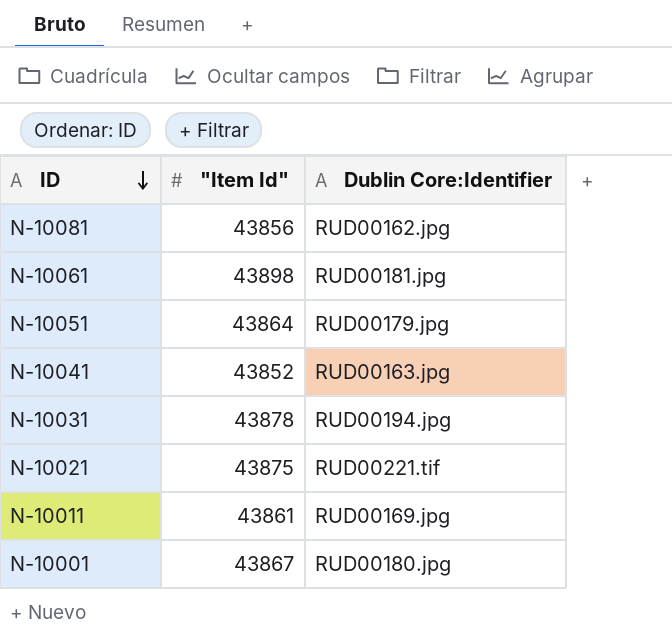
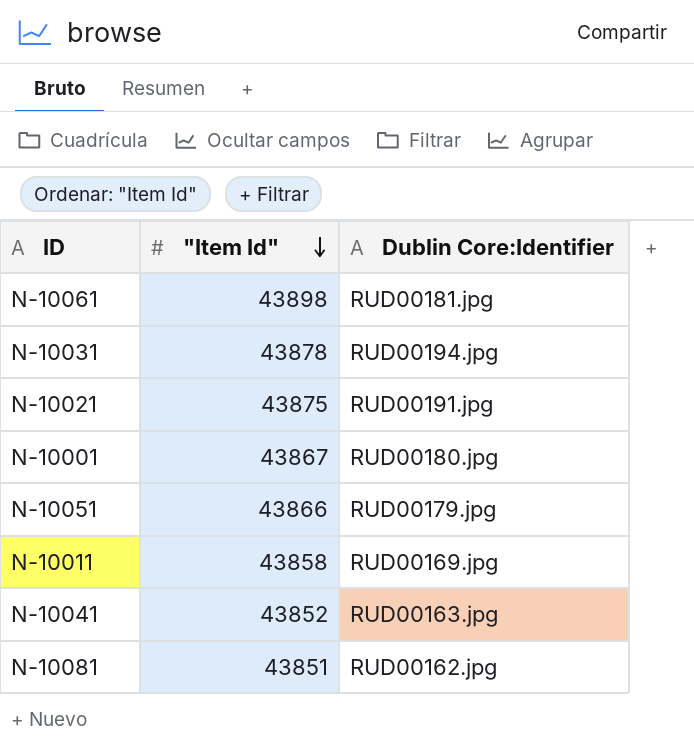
row order: ID descending -> "Item Id" descending
N-10021 | Dublin Core:Identifier: RUD00221.tif -> RUD00191.jpg
N-10051 | "Item Id": 43864 -> 43866
N-10011 | "Item Id": 43861 -> 43858
N-10081 | "Item Id": 43856 -> 43851

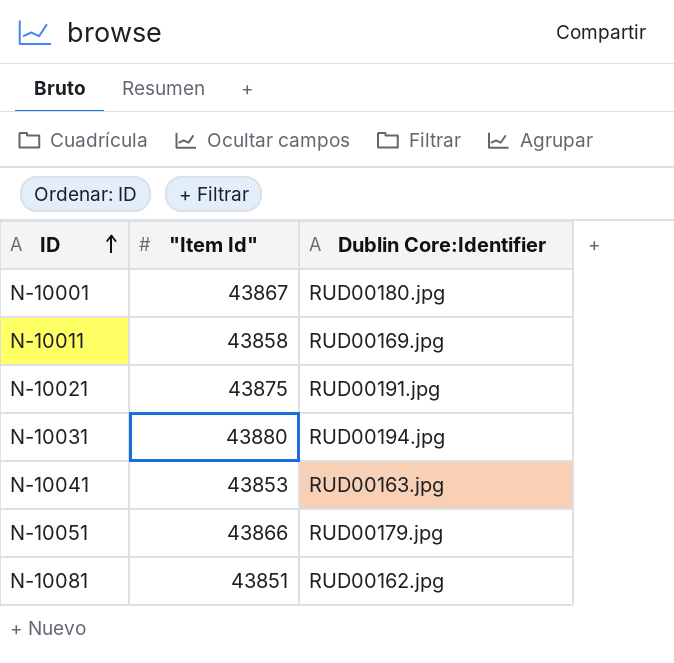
row order: "Item Id" descending -> ID ascending
row N-10061: 43898 | RUD00181.jpg -> none
N-10031 | "Item Id": 43878 -> 43880
N-10041 | "Item Id": 43852 -> 43853

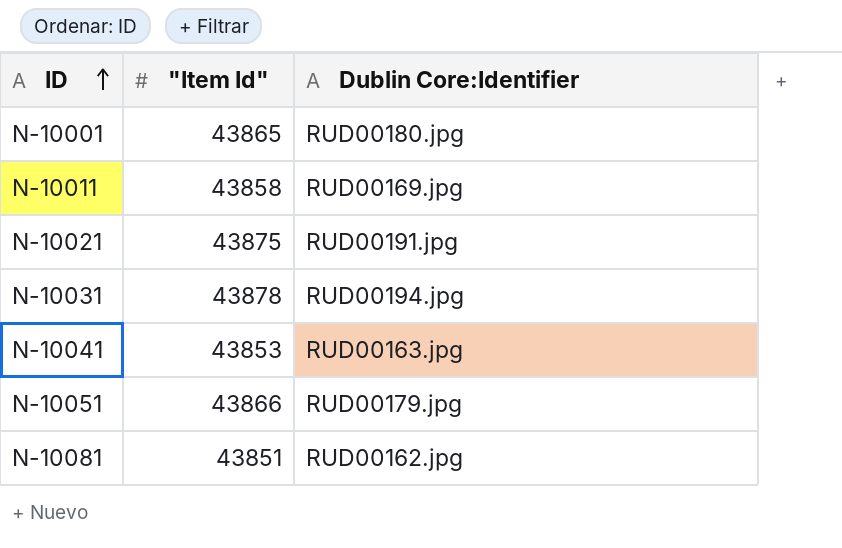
N-10001 | "Item Id": 43867 -> 43865
N-10031 | "Item Id": 43880 -> 43878

